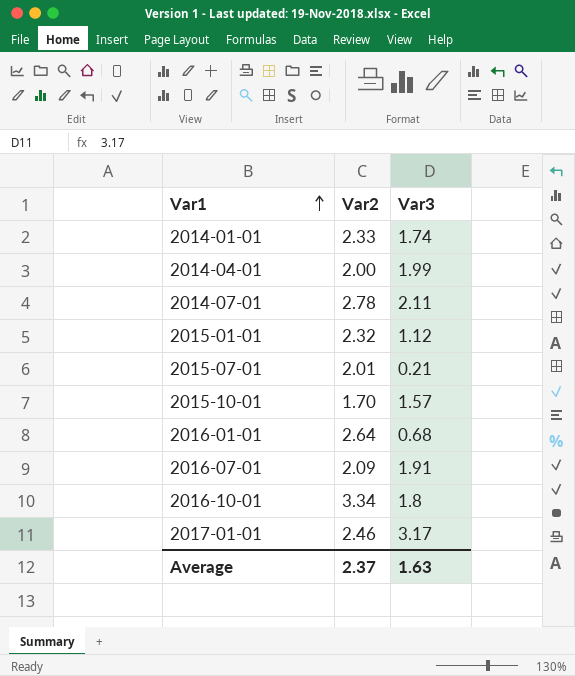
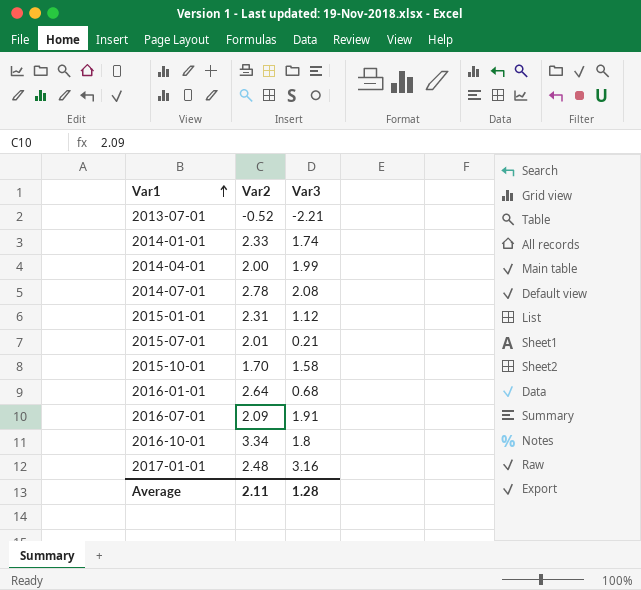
row 2013-07-01: none -> -0.52 | -2.21
2014-07-01 | Var3: 2.11 -> 2.08
2015-01-01 | Var2: 2.32 -> 2.31
2015-10-01 | Var3: 1.57 -> 1.58
2017-01-01 | Var2: 2.46 -> 2.48
2017-01-01 | Var3: 3.17 -> 3.16
Average | Var2: 2.37 -> 2.11
Average | Var3: 1.63 -> 1.28

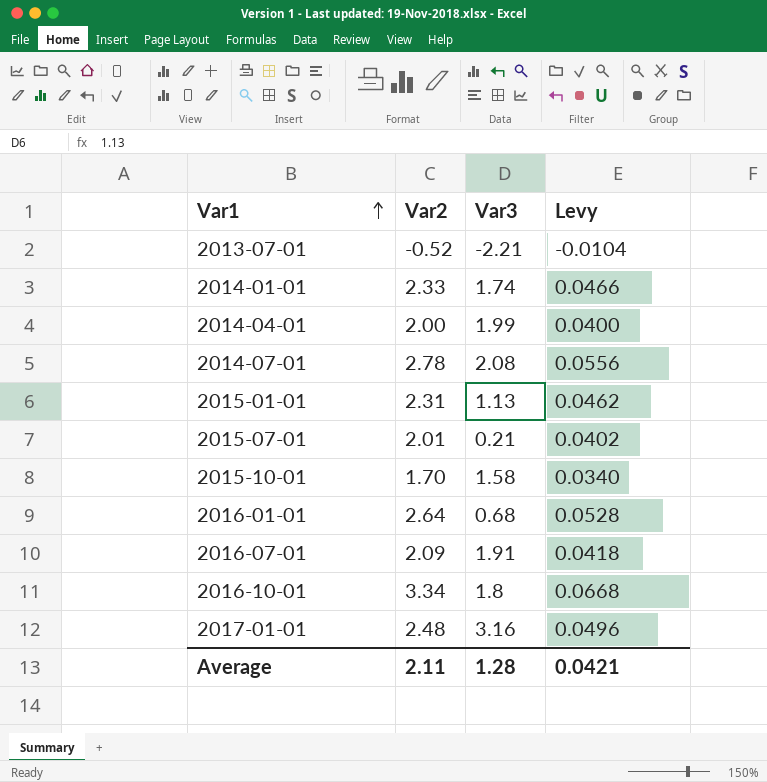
column Levy | formula: none -> [Var2] * 0.02
2015-01-01 | Var3: 1.12 -> 1.13

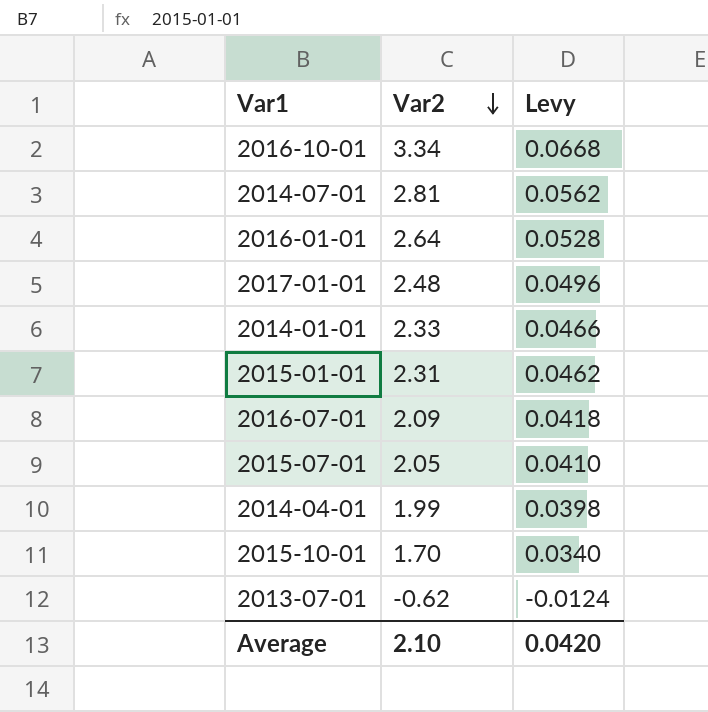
row order: Var1 ascending -> Var2 descending
column Var3 | position: 3 -> none
2014-07-01 | Var2: 2.78 -> 2.81
2014-07-01 | Levy: 0.0556 -> 0.0562
2015-07-01 | Var2: 2.01 -> 2.05
2015-07-01 | Levy: 0.0402 -> 0.0410
2014-04-01 | Var2: 2.00 -> 1.99
2014-04-01 | Levy: 0.0400 -> 0.0398
2013-07-01 | Var2: -0.52 -> -0.62
2013-07-01 | Levy: -0.0104 -> -0.0124
Average | Var2: 2.11 -> 2.10
Average | Levy: 0.0421 -> 0.0420

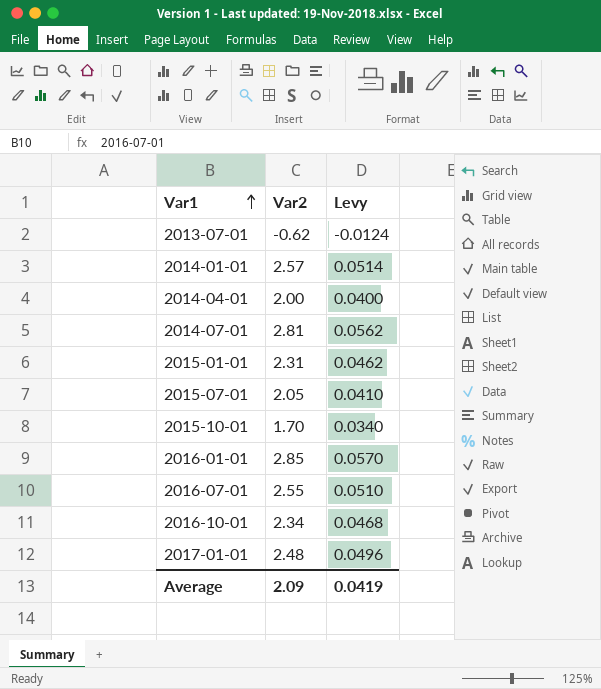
row order: Var2 descending -> Var1 ascending
2014-01-01 | Var2: 2.33 -> 2.57
2014-01-01 | Levy: 0.0466 -> 0.0514
2014-04-01 | Var2: 1.99 -> 2.00
2014-04-01 | Levy: 0.0398 -> 0.0400
2016-01-01 | Var2: 2.64 -> 2.85
2016-01-01 | Levy: 0.0528 -> 0.0570
2016-07-01 | Var2: 2.09 -> 2.55
2016-07-01 | Levy: 0.0418 -> 0.0510
2016-10-01 | Var2: 3.34 -> 2.34
2016-10-01 | Levy: 0.0668 -> 0.0468
Average | Var2: 2.10 -> 2.09
Average | Levy: 0.0420 -> 0.0419

